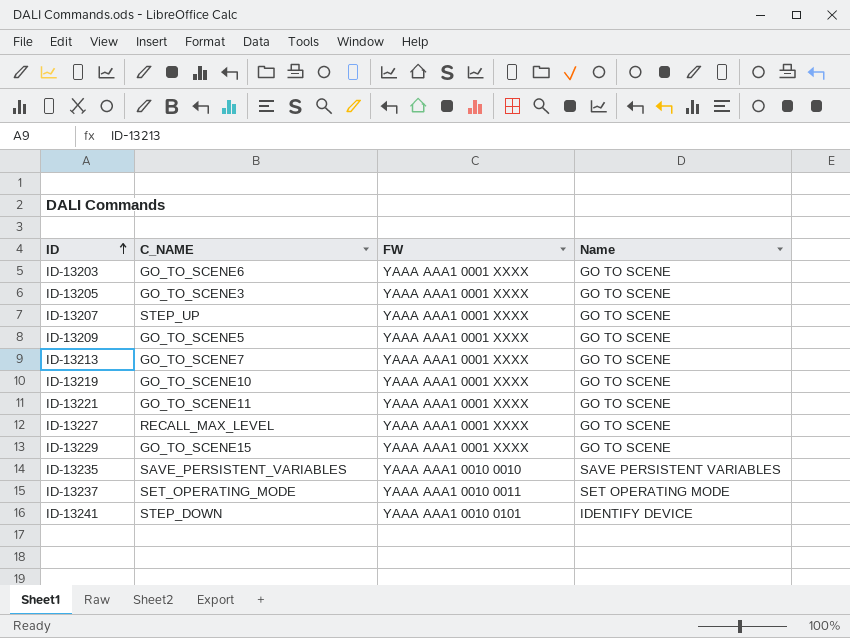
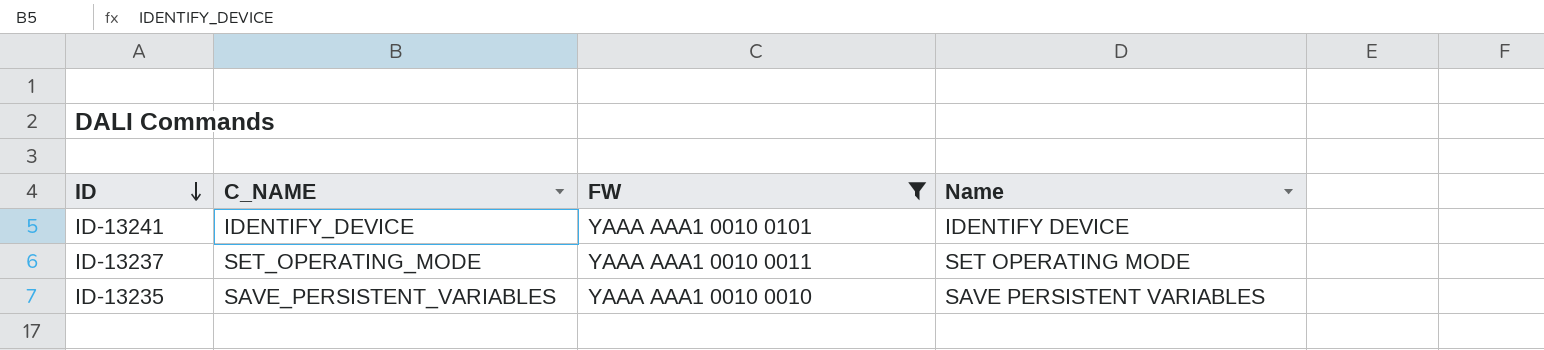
filter: none -> FW != YAAA AAA1 0001 XXXX
row order: ID ascending -> ID descending
ID-13241 | C_NAME: STEP_DOWN -> IDENTIFY_DEVICE

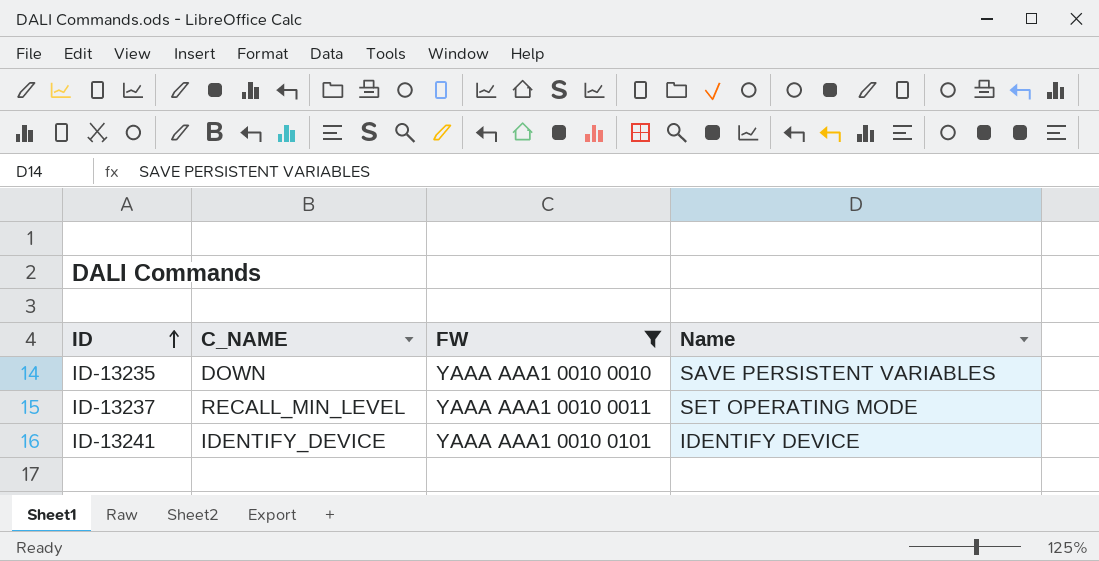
row order: ID descending -> ID ascending
ID-13235 | C_NAME: SAVE_PERSISTENT_VARIABLES -> DOWN
ID-13237 | C_NAME: SET_OPERATING_MODE -> RECALL_MIN_LEVEL

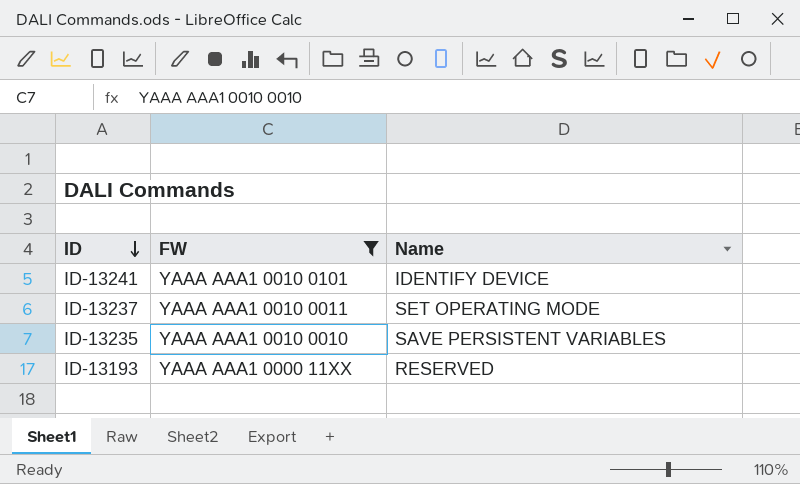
row order: ID ascending -> ID descending
column C_NAME | position: 2 -> none
row ID-13193: none -> YAAA AAA1 0000 11XX | RESERVED

